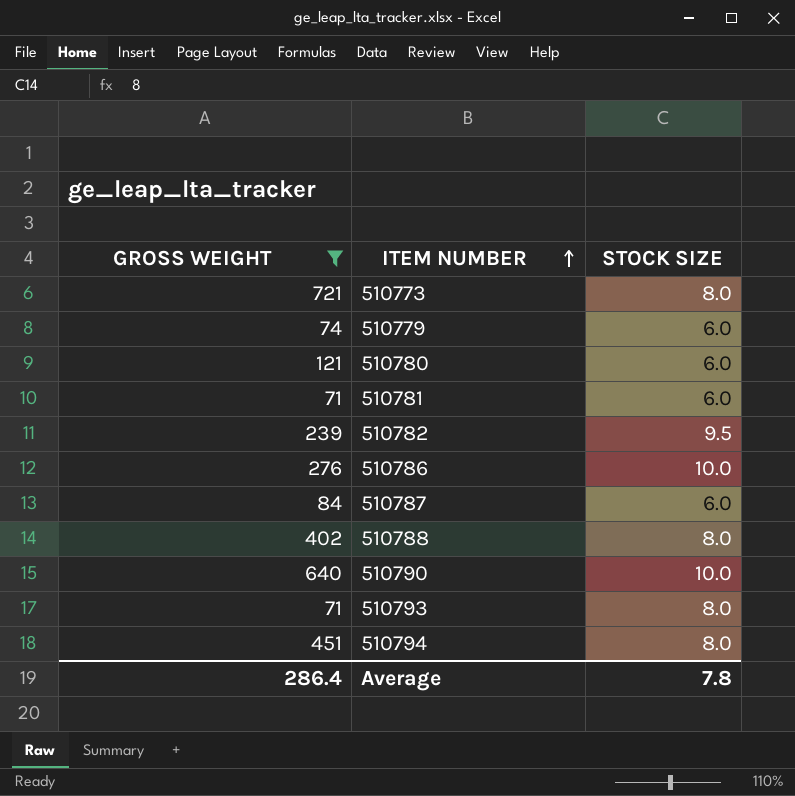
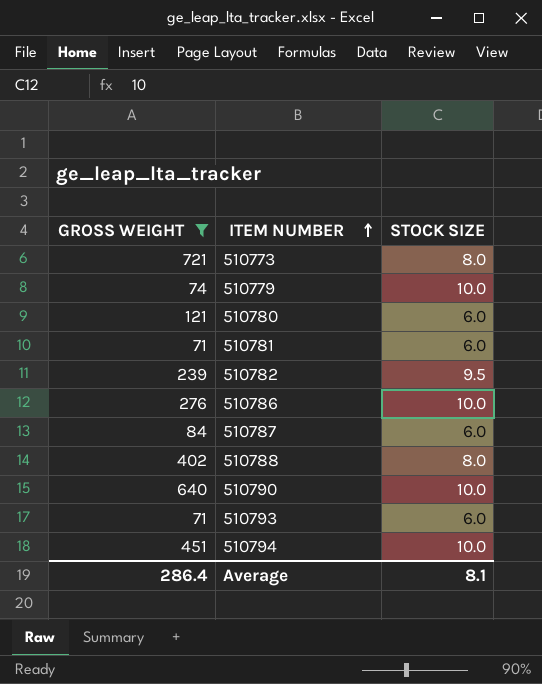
510779 | STOCK SIZE: 6.0 -> 10.0
510793 | STOCK SIZE: 8.0 -> 6.0
510794 | STOCK SIZE: 8.0 -> 10.0
Average | STOCK SIZE: 7.8 -> 8.1

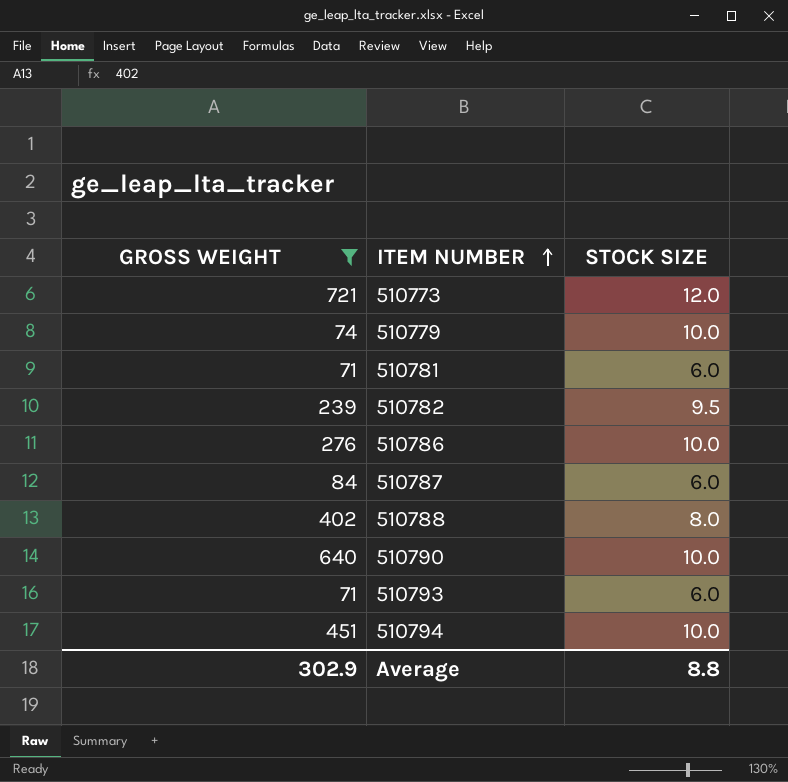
row 510780: 121 | 6.0 -> none
510773 | STOCK SIZE: 8.0 -> 12.0
Average | GROSS WEIGHT: 286.4 -> 302.9
Average | STOCK SIZE: 8.1 -> 8.8

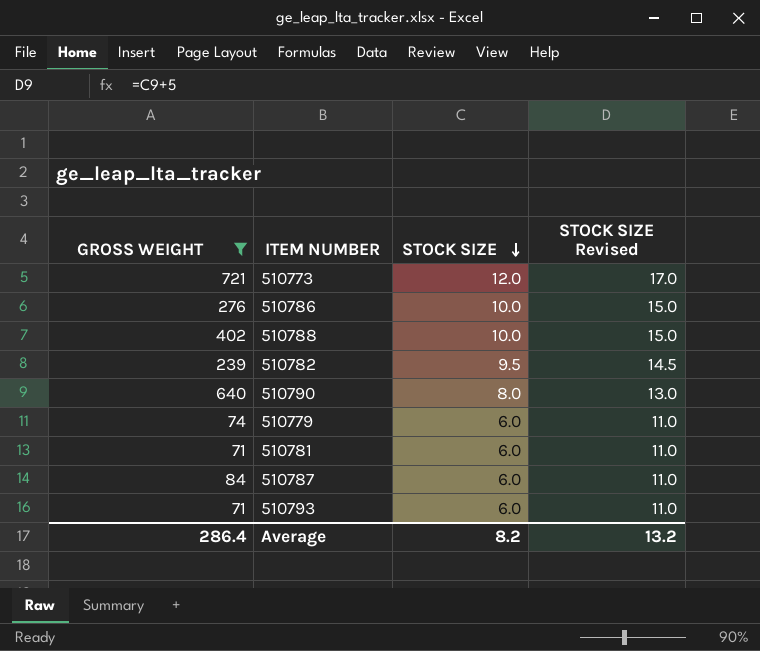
row order: ITEM NUMBER ascending -> STOCK SIZE descending
column STOCK SIZE Revised | formula: none -> [STOCK SIZE] + 5
row 510794: 451 | 10.0 -> none
510788 | STOCK SIZE: 8.0 -> 10.0
510790 | STOCK SIZE: 10.0 -> 8.0
510779 | STOCK SIZE: 10.0 -> 6.0
Average | GROSS WEIGHT: 302.9 -> 286.4
Average | STOCK SIZE: 8.8 -> 8.2

